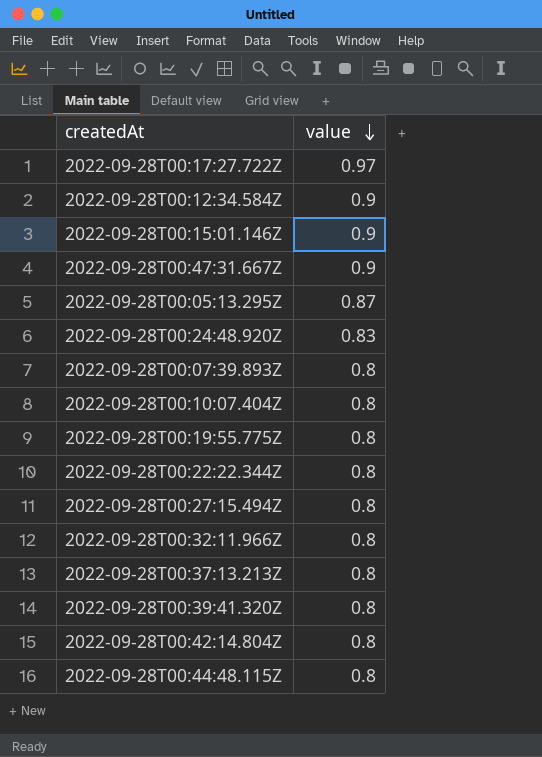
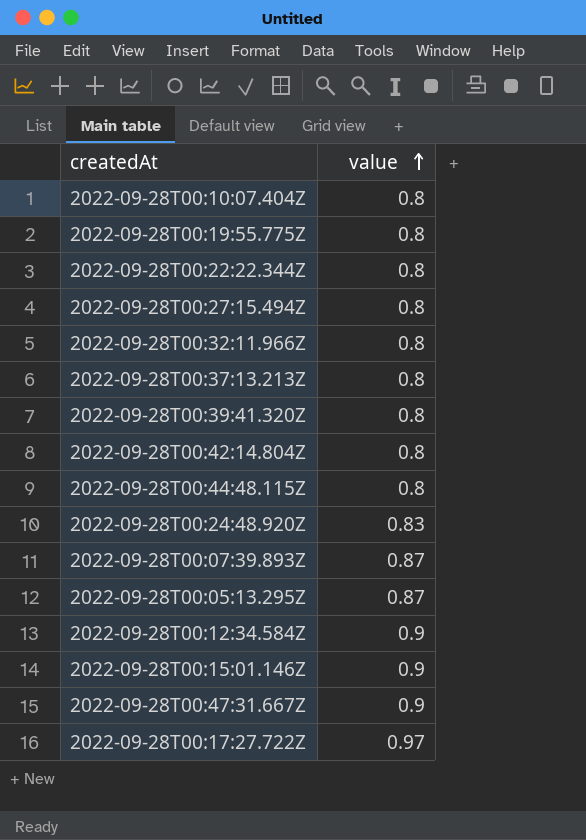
row order: value descending -> value ascending
2022-09-28T00:07:39.893Z | value: 0.8 -> 0.87

